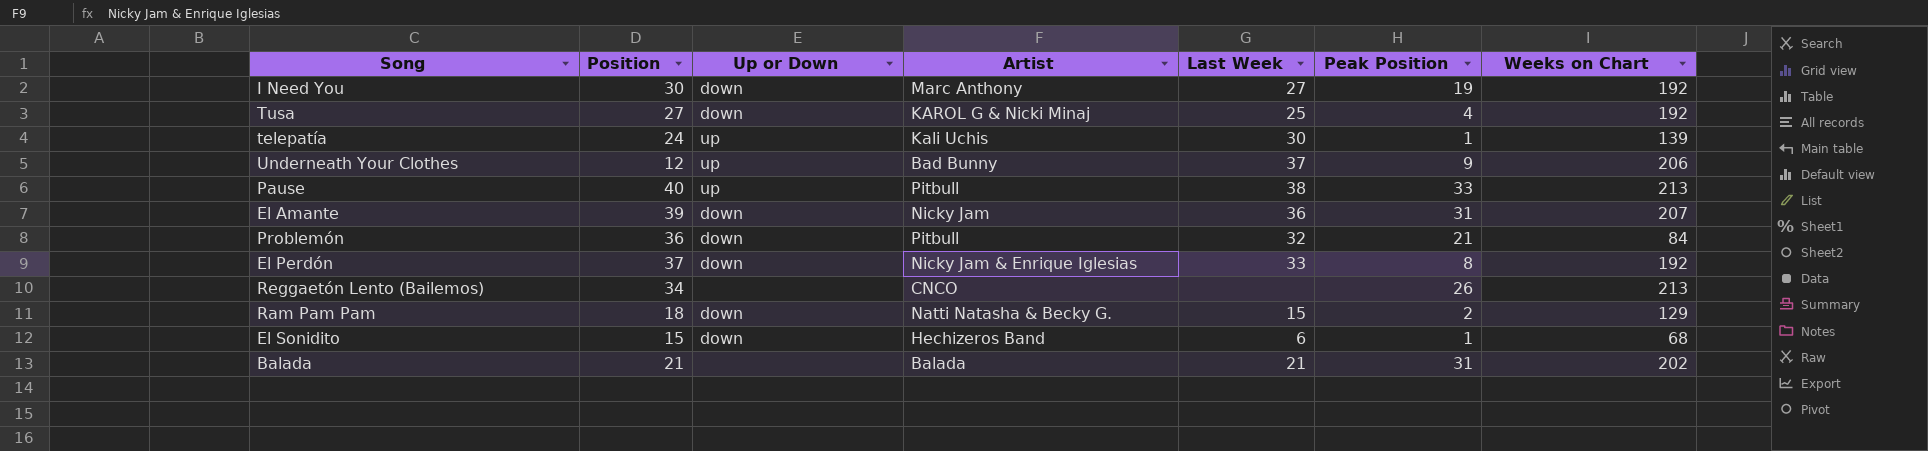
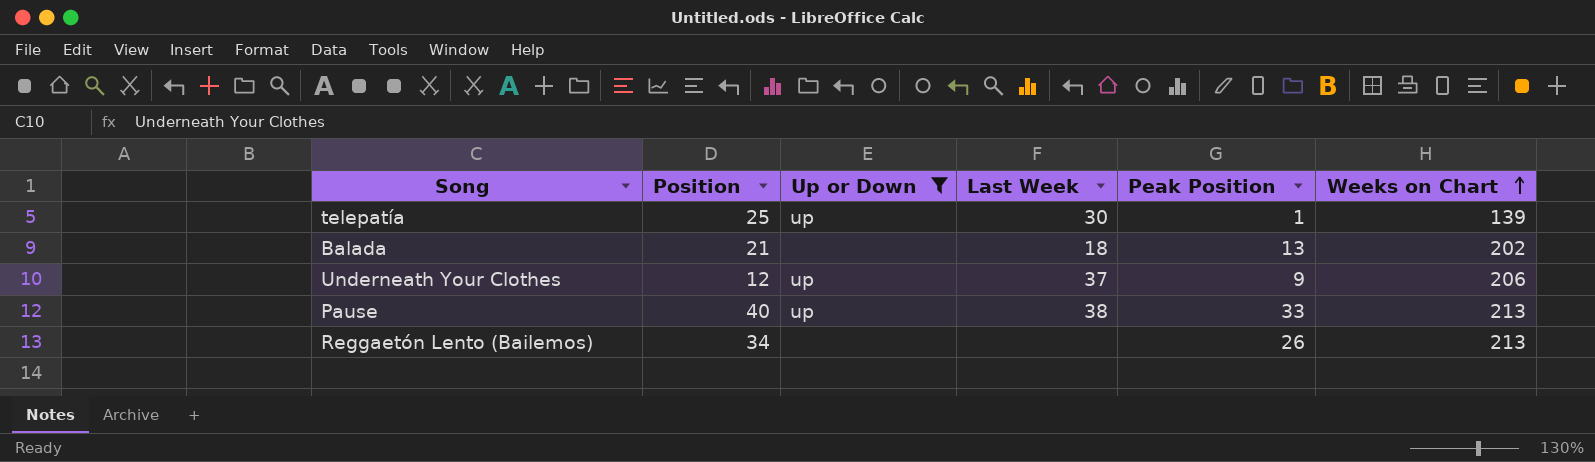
filter: none -> Up or Down != down
row order: none -> Weeks on Chart ascending
column Artist | position: 4 -> none
telepatía | Position: 24 -> 25
Balada | Last Week: 21 -> 18
Balada | Peak Position: 31 -> 13

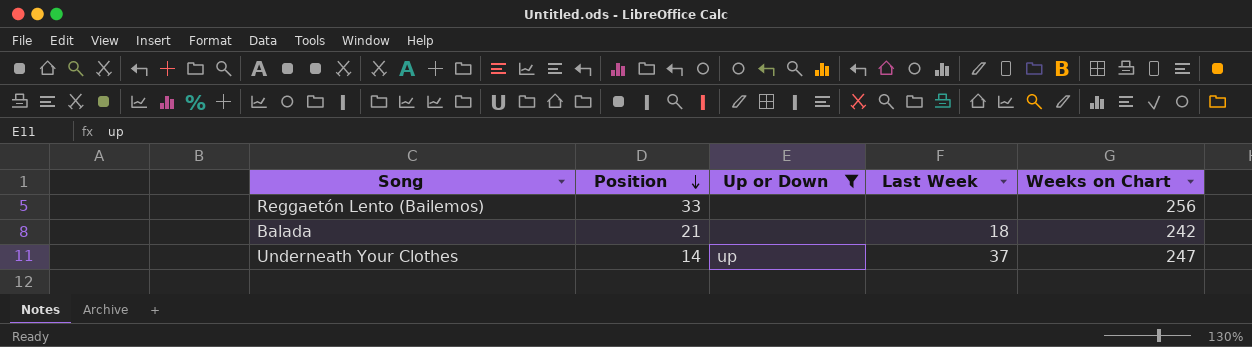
row order: Weeks on Chart ascending -> Position descending
column Peak Position | position: 5 -> none
row telepatía: 25 | up | 30 | 1 | 139 -> none
row Pause: 40 | up | 38 | 33 | 213 -> none
Reggaetón Lento (Bailemos) | Position: 34 -> 33
Reggaetón Lento (Bailemos) | Weeks on Chart: 213 -> 256
Balada | Weeks on Chart: 202 -> 242
Underneath Your Clothes | Position: 12 -> 14
Underneath Your Clothes | Weeks on Chart: 206 -> 247

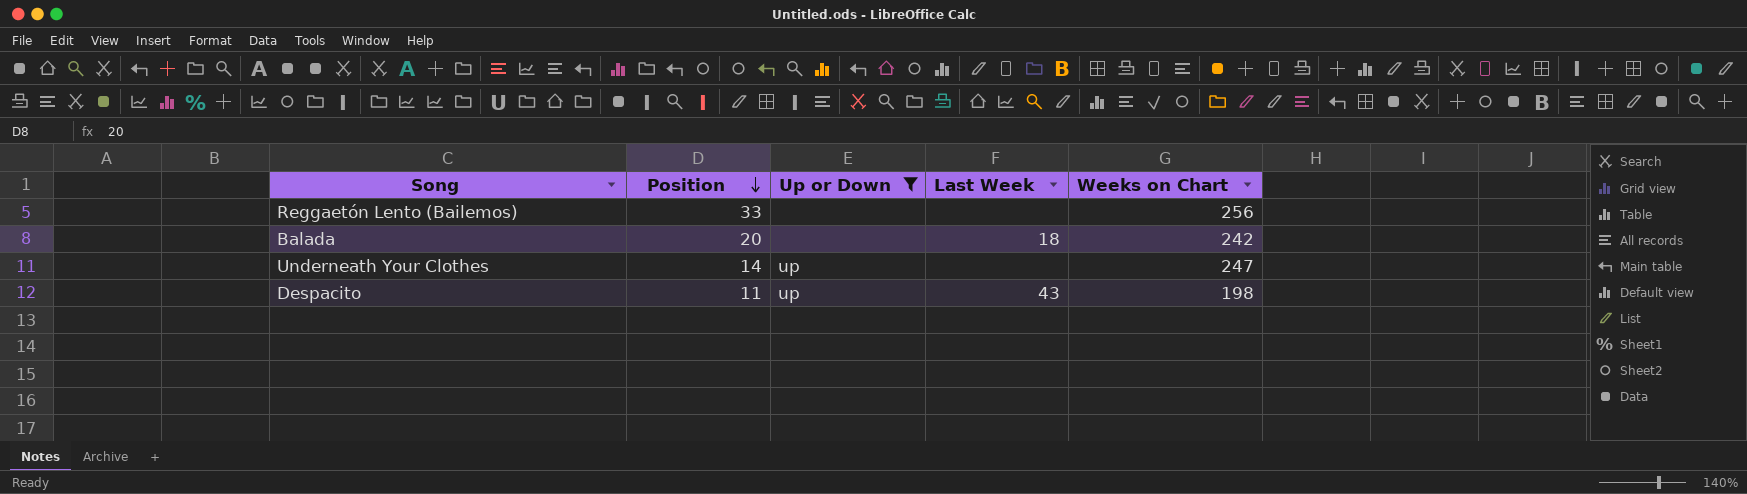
Balada | Position: 21 -> 20
Underneath Your Clothes | Last Week: 37 -> none
row Despacito: none -> 11 | up | 43 | 198

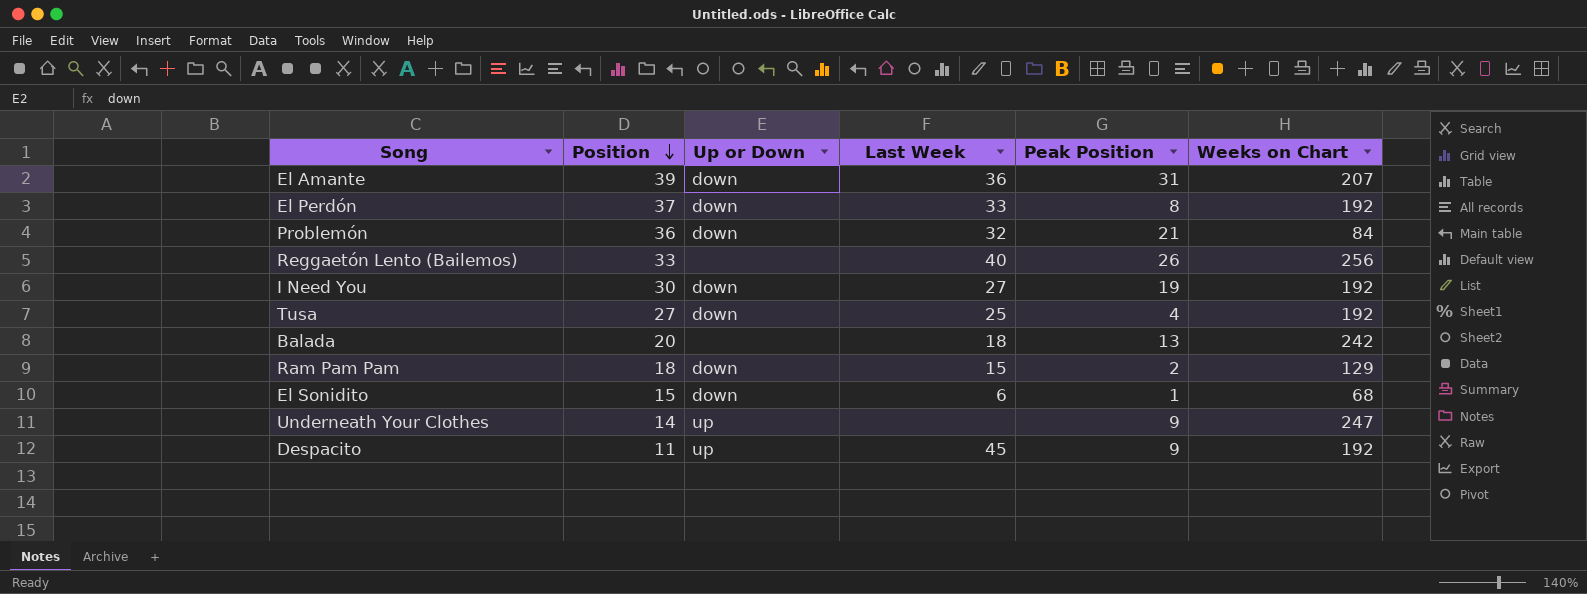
filter: Up or Down != down -> none
column Peak Position | position: none -> 5
Reggaetón Lento (Bailemos) | Last Week: none -> 40
Despacito | Last Week: 43 -> 45
Despacito | Weeks on Chart: 198 -> 192

